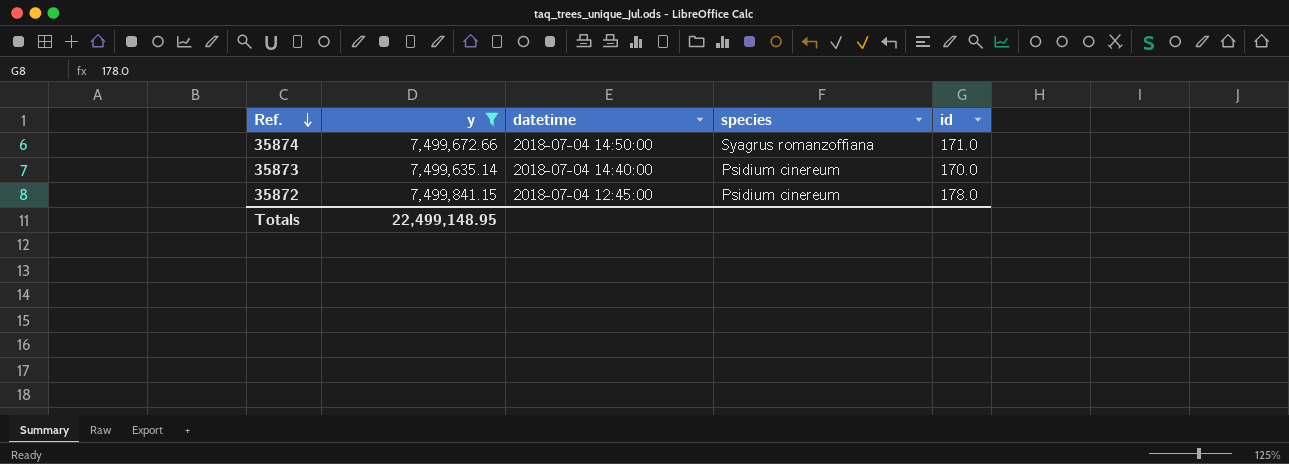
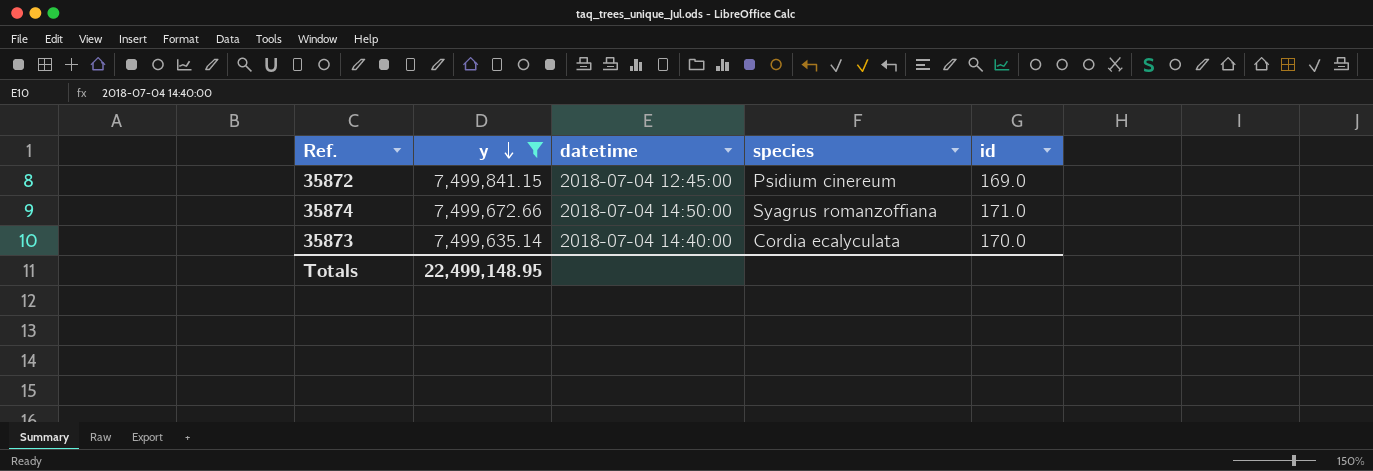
row order: Ref. descending -> y descending
35872 | id: 178.0 -> 169.0
35873 | species: Psidium cinereum -> Cordia ecalyculata

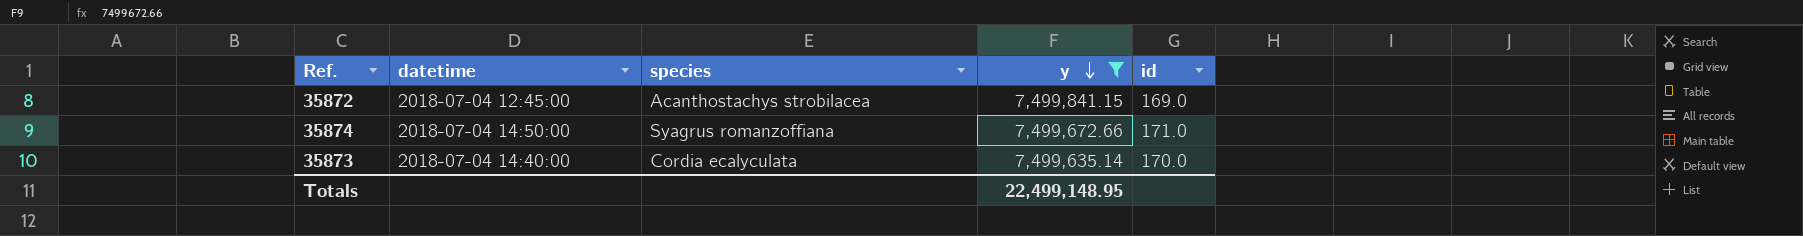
column y | position: 2 -> 4
35872 | species: Psidium cinereum -> Acanthostachys strobilacea

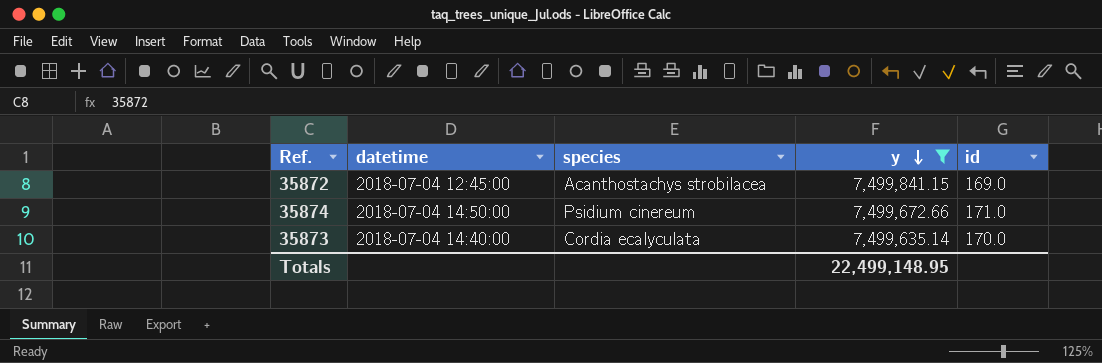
35874 | species: Syagrus romanzoffiana -> Psidium cinereum

